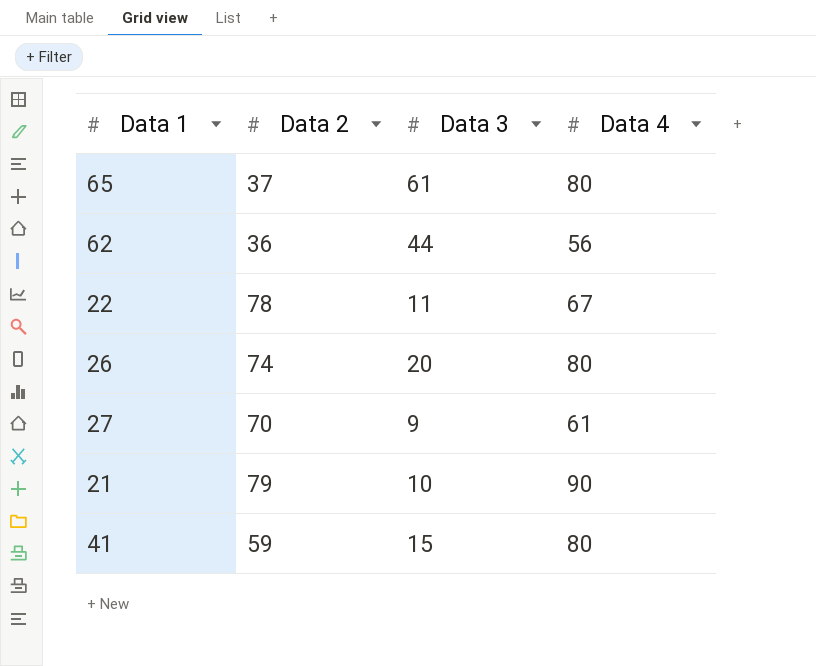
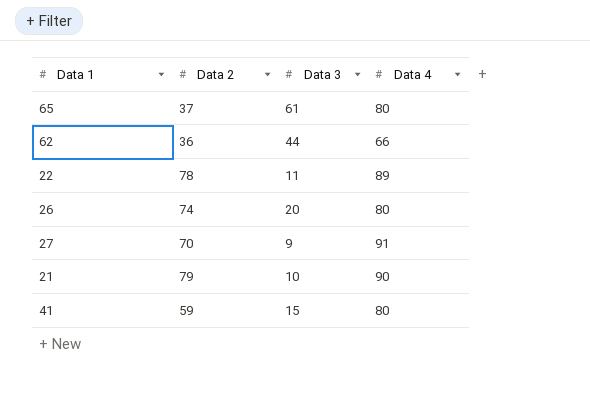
62 | Data 4: 56 -> 66
22 | Data 4: 67 -> 89
27 | Data 4: 61 -> 91

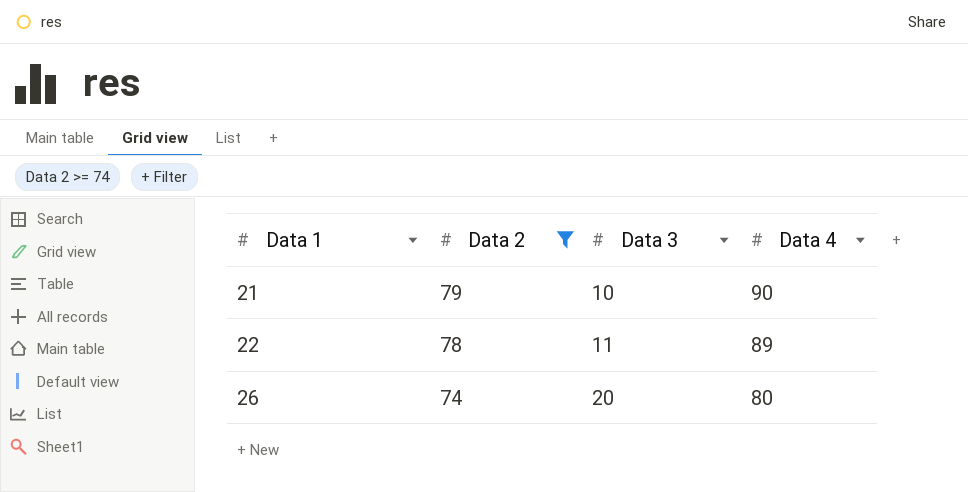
filter: none -> Data 2 >= 74
row order: none -> Data 1 ascending

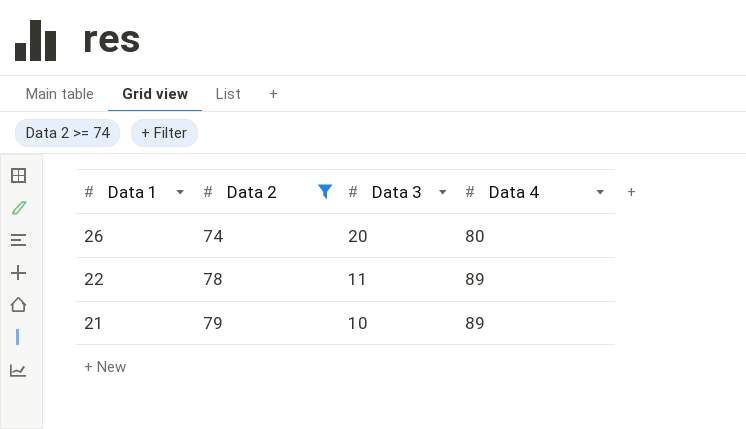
row order: Data 1 ascending -> Data 1 descending
21 | Data 4: 90 -> 89

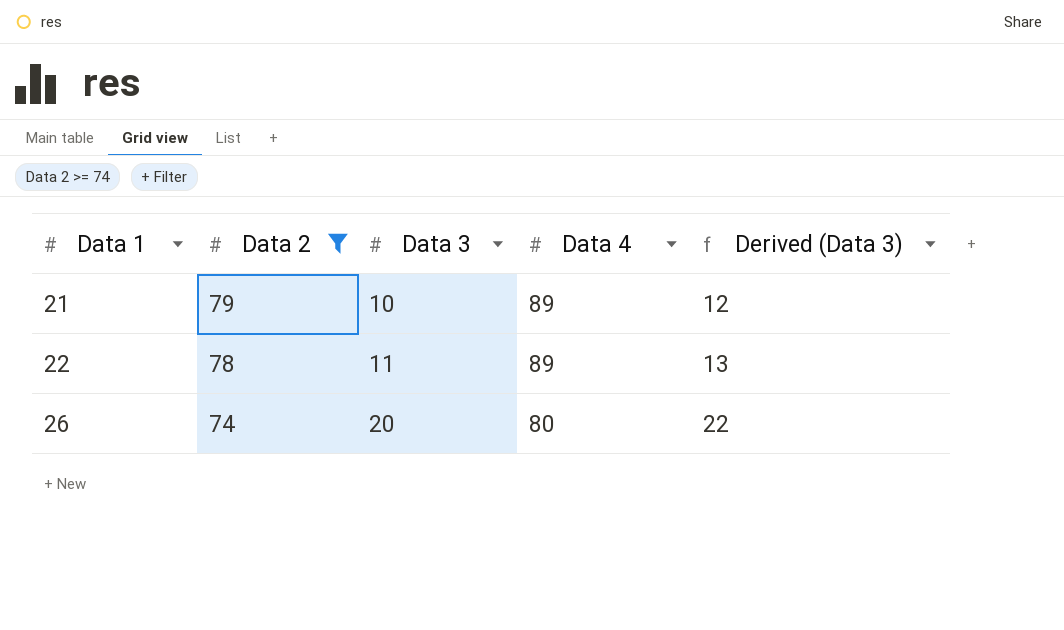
row order: Data 1 descending -> Data 1 ascending
column Derived (Data 3) | formula: none -> [Data 3] + 2

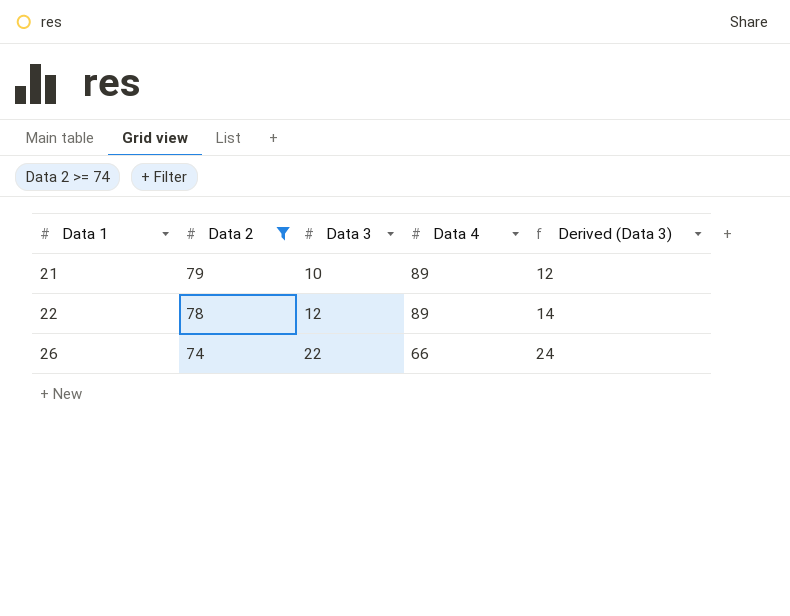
22 | Data 3: 11 -> 12
22 | Derived (Data 3): 13 -> 14
26 | Data 3: 20 -> 22
26 | Data 4: 80 -> 66
26 | Derived (Data 3): 22 -> 24

